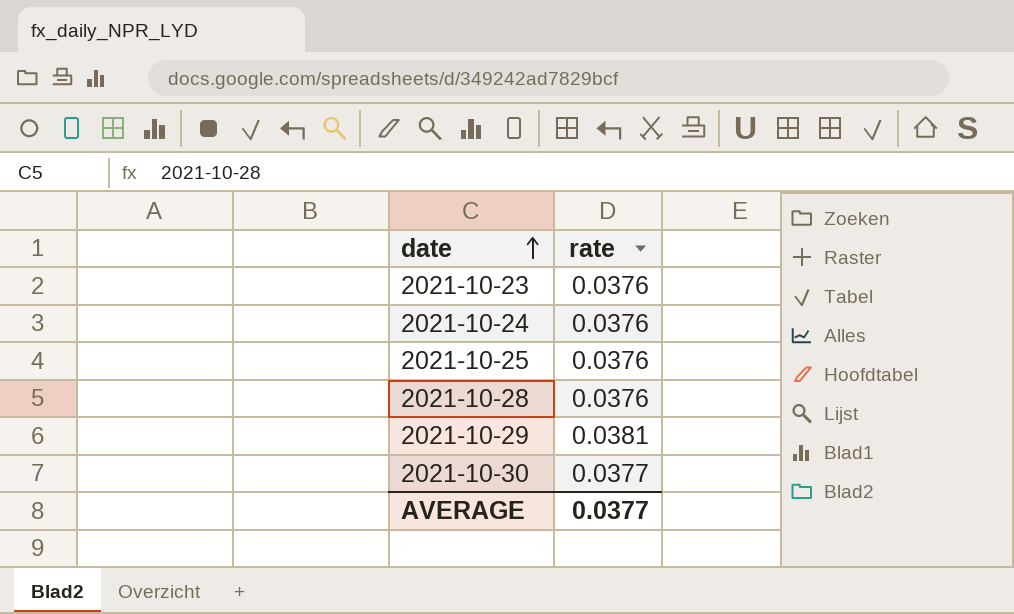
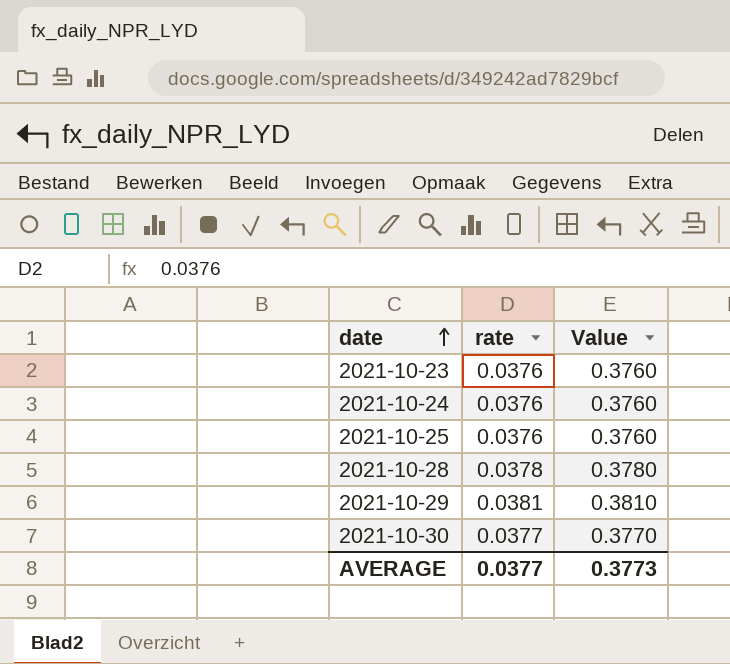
column Value | formula: none -> [rate] * 10
2021-10-28 | rate: 0.0376 -> 0.0378

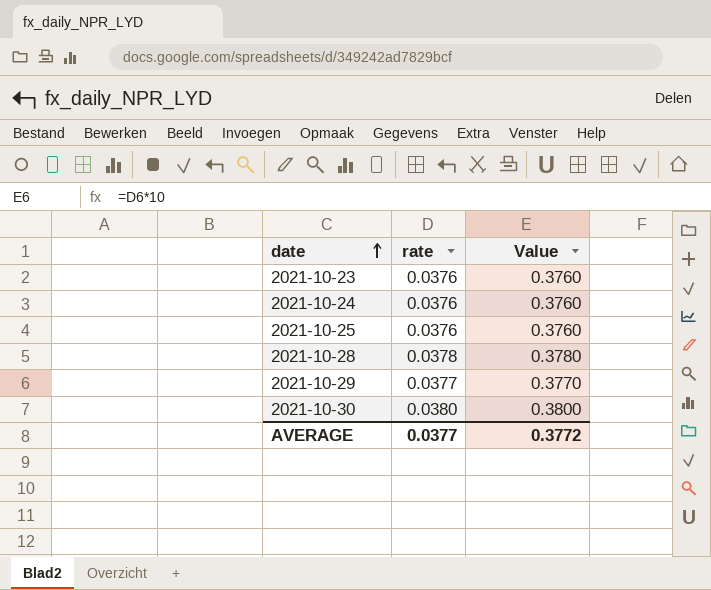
2021-10-29 | rate: 0.0381 -> 0.0377
2021-10-29 | Value: 0.3810 -> 0.3770
2021-10-30 | rate: 0.0377 -> 0.0380
2021-10-30 | Value: 0.3770 -> 0.3800
AVERAGE | Value: 0.3773 -> 0.3772

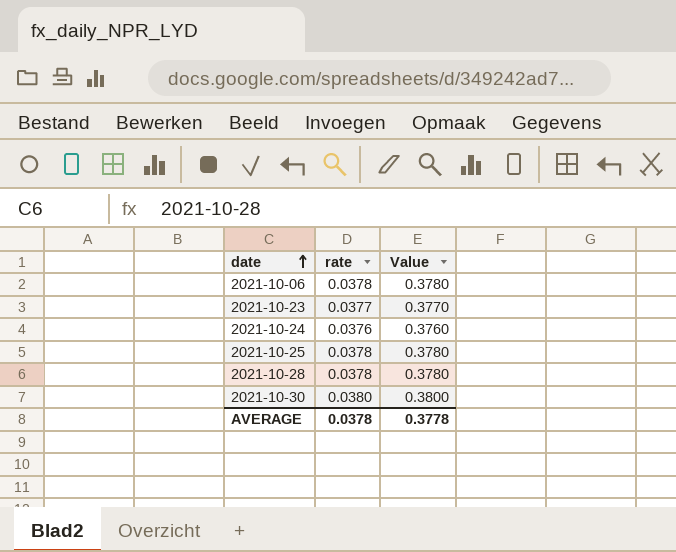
row 2021-10-29: 0.0377 | 0.3770 -> none
row 2021-10-06: none -> 0.0378 | 0.3780
2021-10-23 | rate: 0.0376 -> 0.0377
2021-10-23 | Value: 0.3760 -> 0.3770
2021-10-25 | rate: 0.0376 -> 0.0378
2021-10-25 | Value: 0.3760 -> 0.3780
AVERAGE | rate: 0.0377 -> 0.0378
AVERAGE | Value: 0.3772 -> 0.3778

